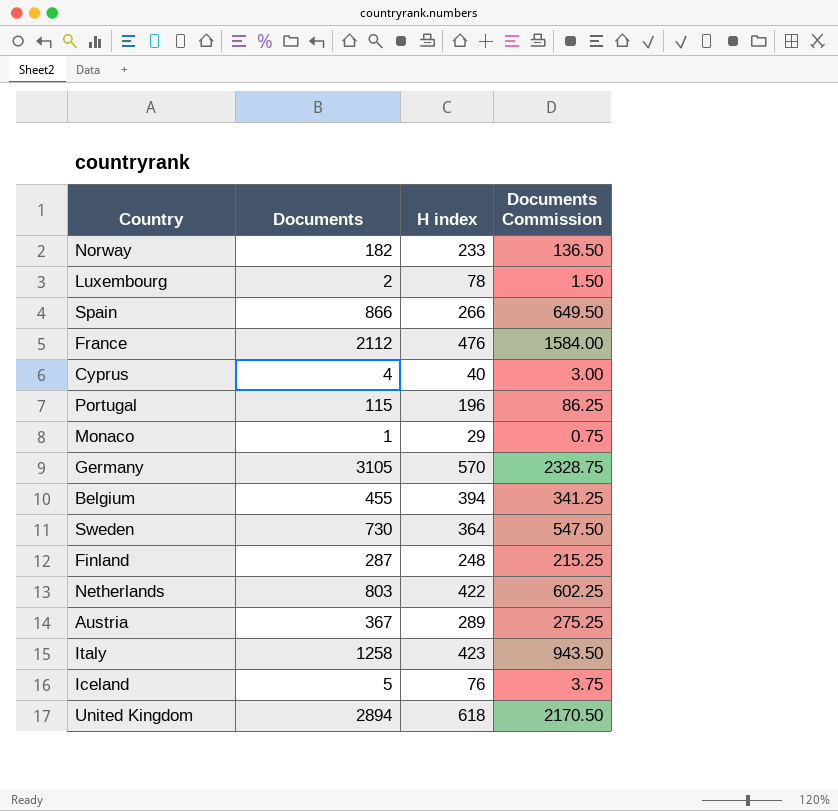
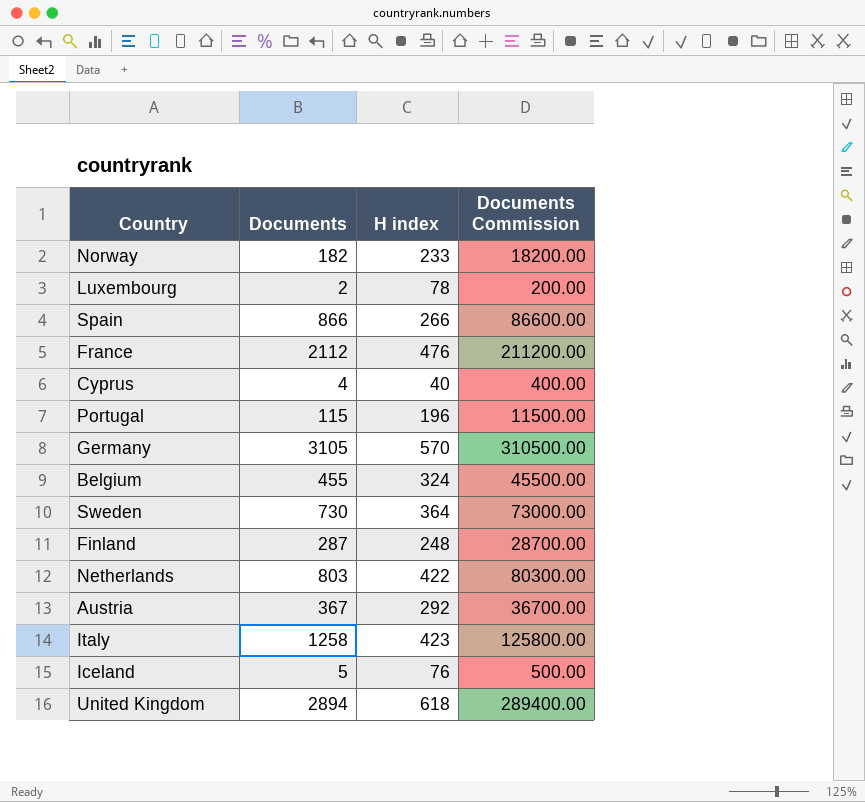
column Documents Commission | formula: [Documents] * 0.75 -> [Documents] * 100
row Monaco: 1 | 29 | 0.75 -> none
Belgium | H index: 394 -> 324
Austria | H index: 289 -> 292

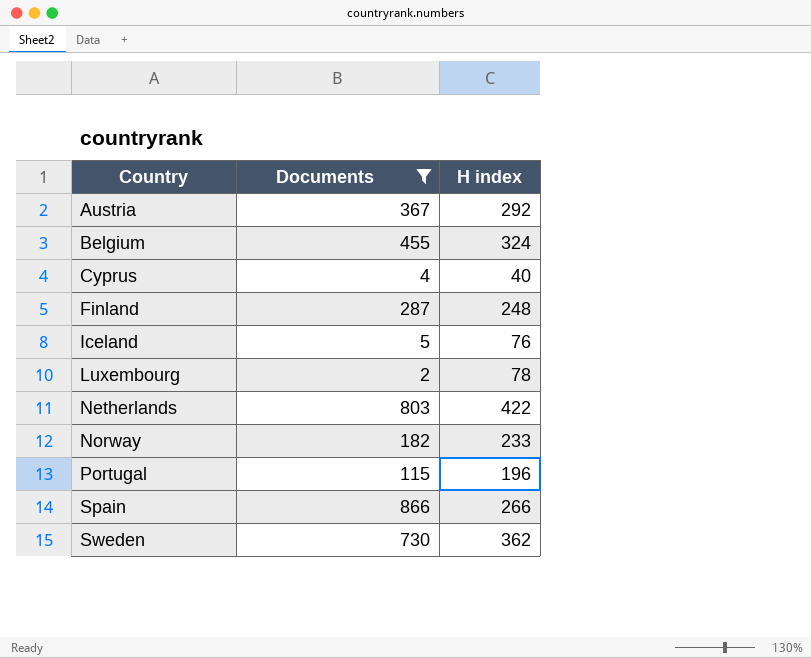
filter: none -> Documents <= 866
row order: none -> Country ascending
column Documents Commission | formula: [Documents] * 100 -> none
Sweden | H index: 364 -> 362

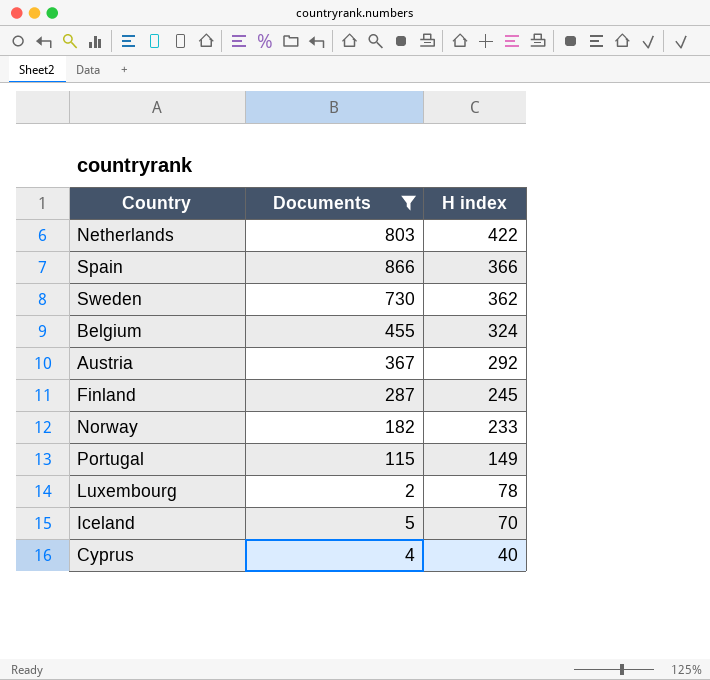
row order: Country ascending -> H index descending
Spain | H index: 266 -> 366
Finland | H index: 248 -> 245
Portugal | H index: 196 -> 149
Iceland | H index: 76 -> 70

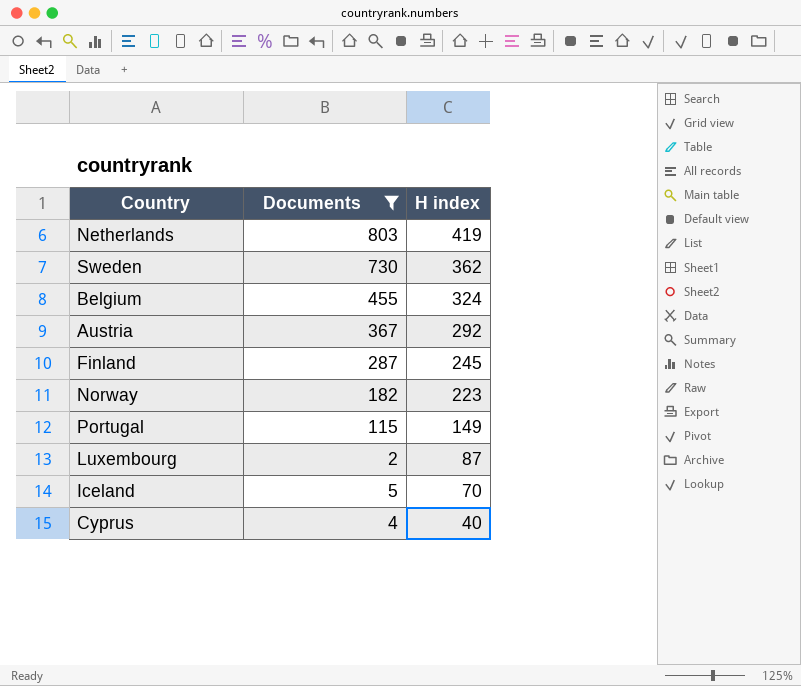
row Spain: 866 | 366 -> none
Netherlands | H index: 422 -> 419
Norway | H index: 233 -> 223
Luxembourg | H index: 78 -> 87

